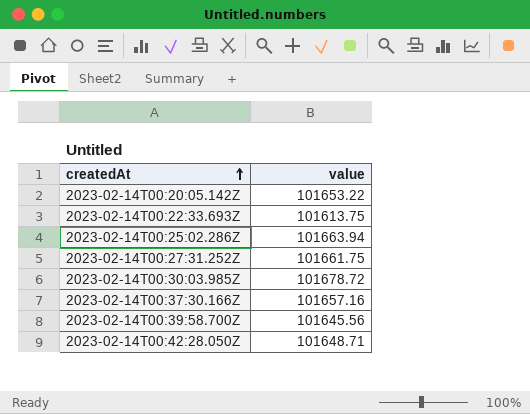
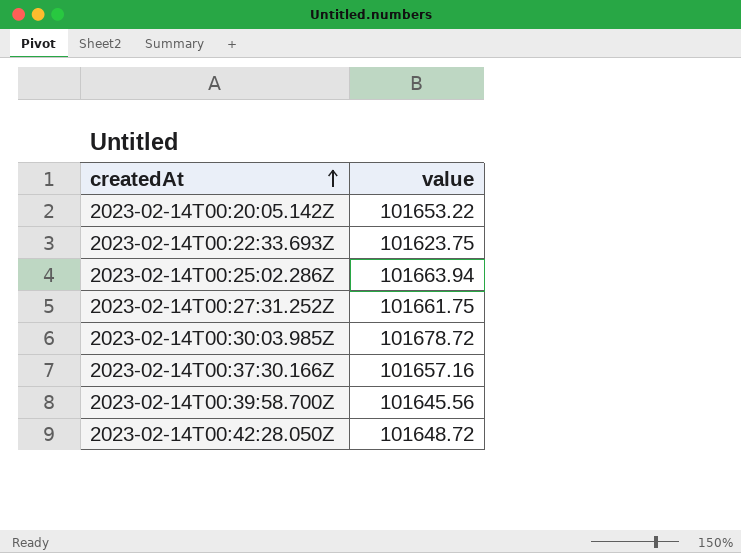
2023-02-14T00:22:33.693Z | value: 101613.75 -> 101623.75
2023-02-14T00:42:28.050Z | value: 101648.71 -> 101648.72

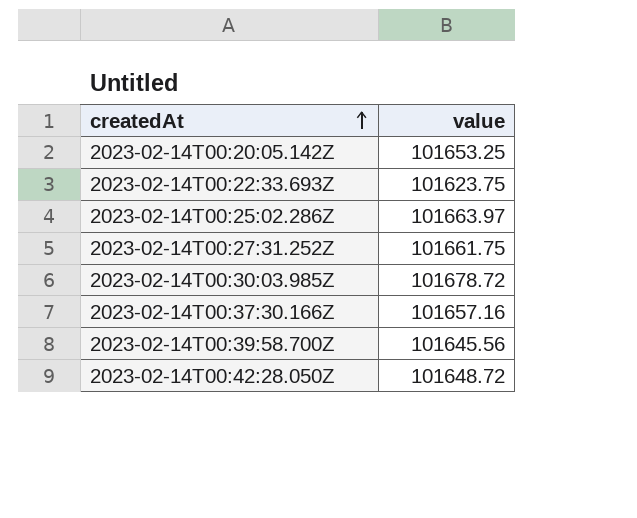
2023-02-14T00:20:05.142Z | value: 101653.22 -> 101653.25
2023-02-14T00:25:02.286Z | value: 101663.94 -> 101663.97

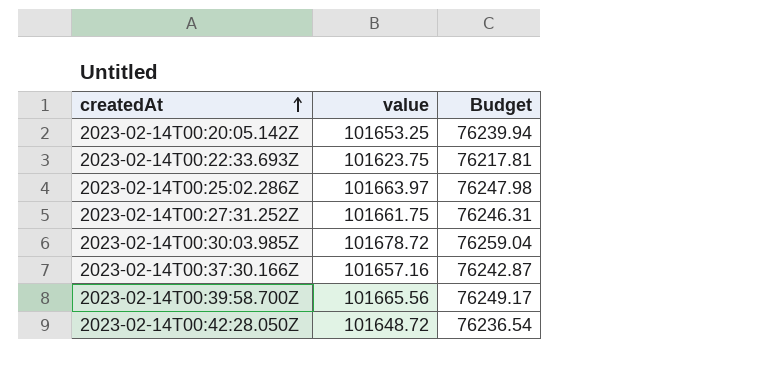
column Budget | formula: none -> [value] * 0.75
2023-02-14T00:39:58.700Z | value: 101645.56 -> 101665.56

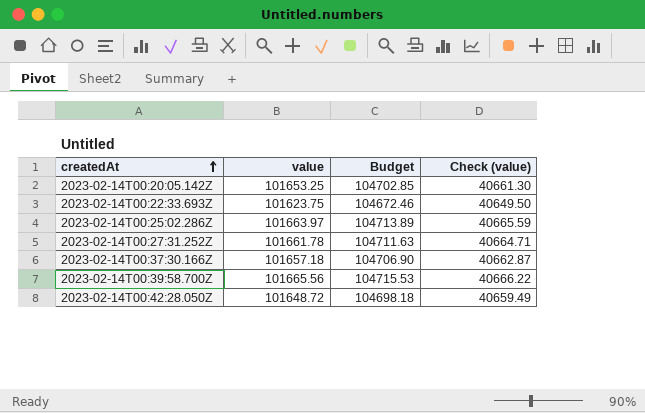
column Budget | formula: [value] * 0.75 -> [value] * 1.03
column Check (value) | formula: none -> [value] * 0.4
row 2023-02-14T00:30:03.985Z: 101678.72 | 76259.04 -> none
2023-02-14T00:27:31.252Z | value: 101661.75 -> 101661.78
2023-02-14T00:37:30.166Z | value: 101657.16 -> 101657.18

